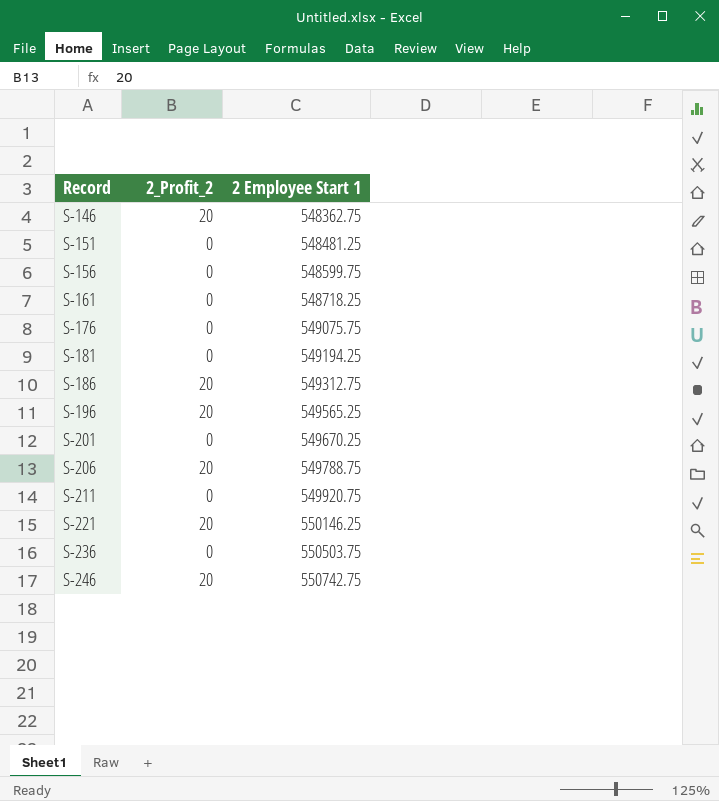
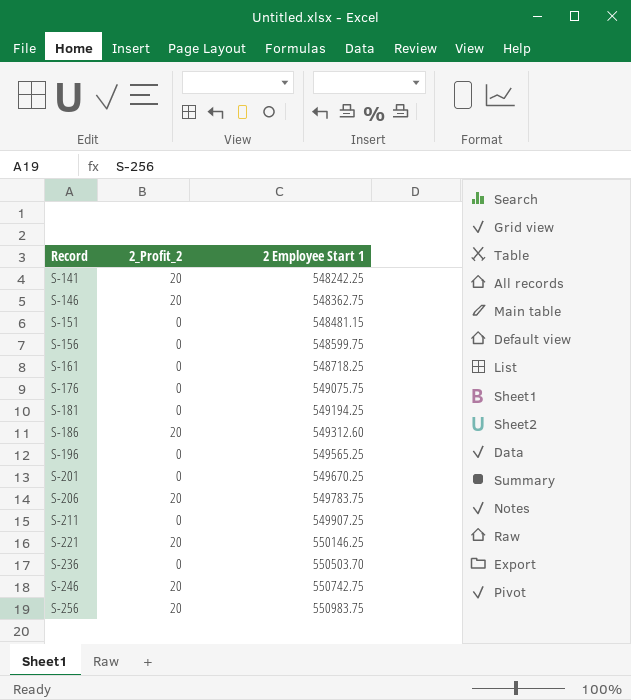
row S-141: none -> 20 | 548242.25
S-151 | 2 Employee Start 1: 548481.25 -> 548481.15
S-186 | 2 Employee Start 1: 549312.75 -> 549312.60
S-196 | 2_Profit_2: 20 -> 0
S-206 | 2 Employee Start 1: 549788.75 -> 549783.75
S-211 | 2 Employee Start 1: 549920.75 -> 549907.25
S-236 | 2 Employee Start 1: 550503.75 -> 550503.70
row S-256: none -> 20 | 550983.75

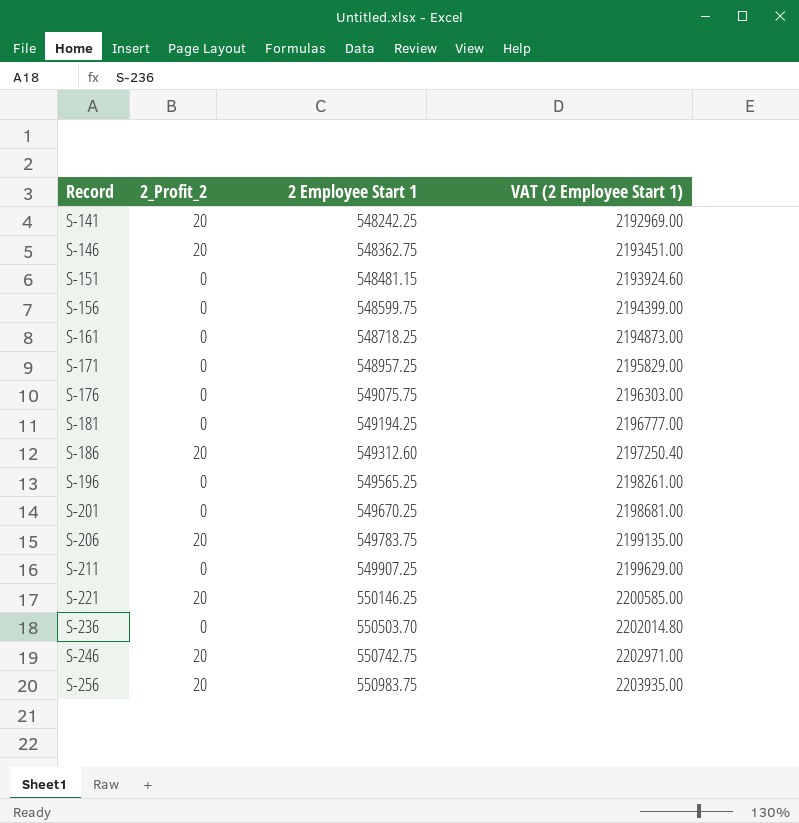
column VAT (2 Employee Start 1) | formula: none -> [2 Employee Start 1] * 4
row S-171: none -> 0 | 548957.25 | 2195829.00

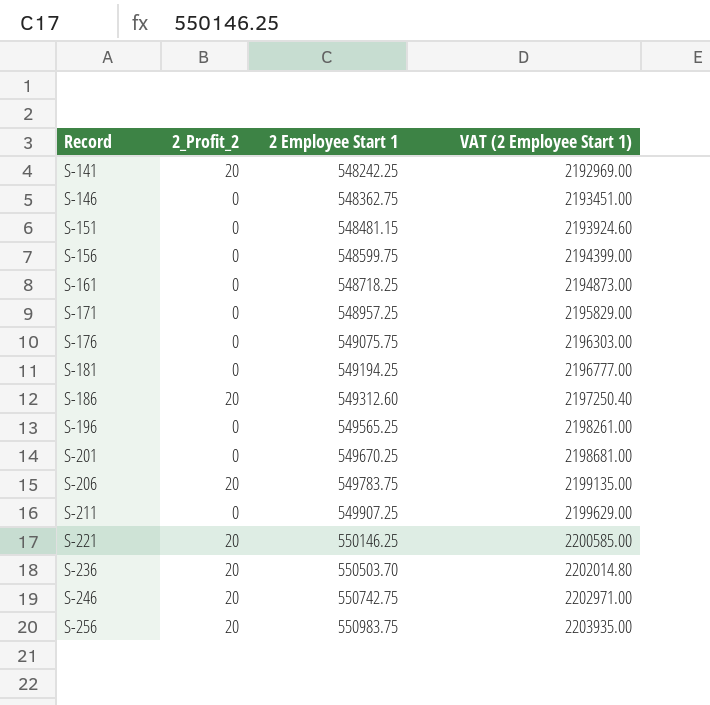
S-146 | 2_Profit_2: 20 -> 0
S-236 | 2_Profit_2: 0 -> 20

